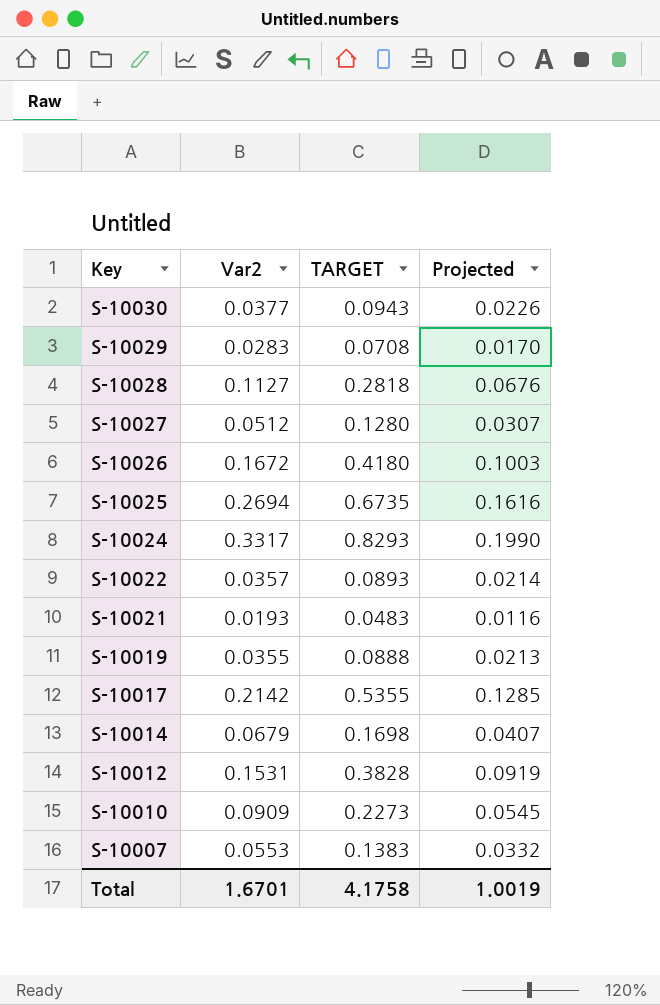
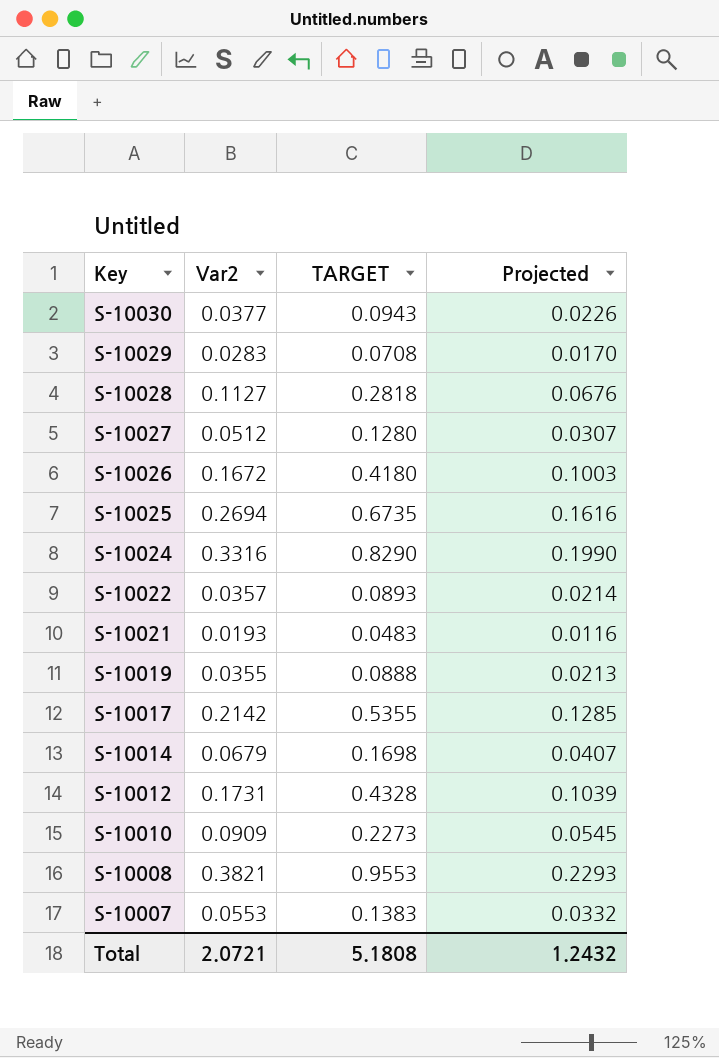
S-10024 | Var2: 0.3317 -> 0.3316
S-10024 | TARGET: 0.8293 -> 0.8290
S-10012 | Var2: 0.1531 -> 0.1731
S-10012 | TARGET: 0.3828 -> 0.4328
S-10012 | Projected: 0.0919 -> 0.1039
row S-10008: none -> 0.3821 | 0.9553 | 0.2293
Total | Var2: 1.6701 -> 2.0721
Total | TARGET: 4.1758 -> 5.1808
Total | Projected: 1.0019 -> 1.2432

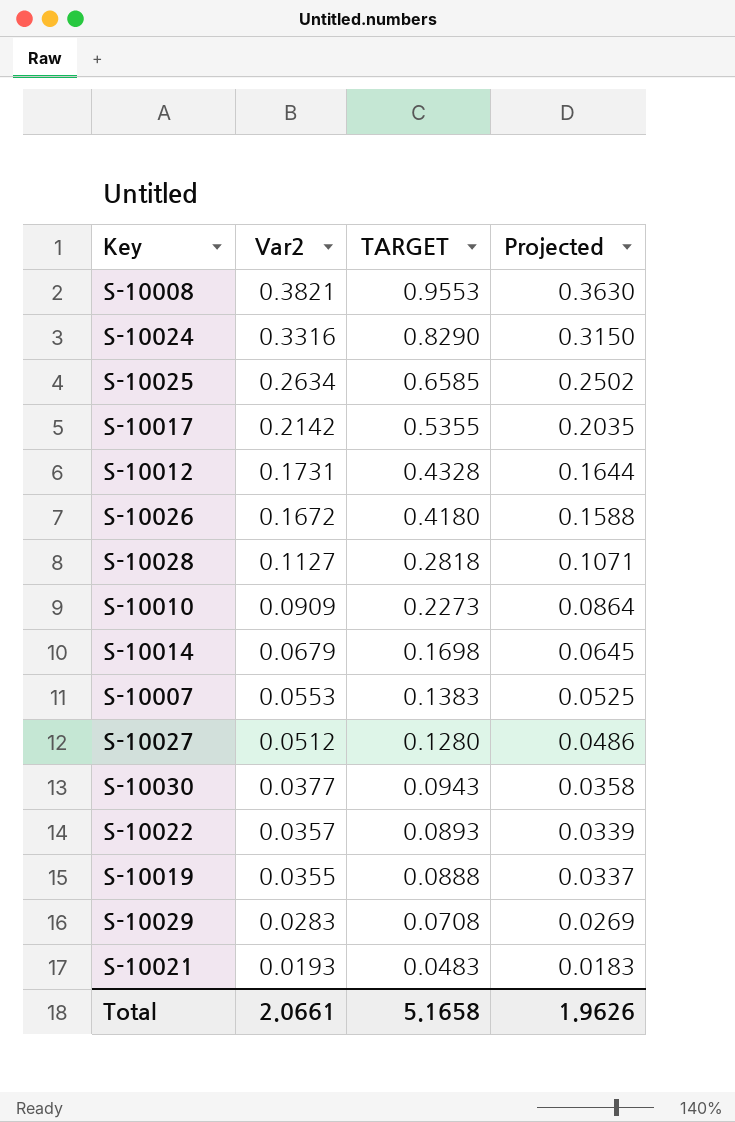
row order: Key descending -> Var2 descending
column Projected | formula: [Var2] * 0.6 -> [Var2] * 0.95
S-10025 | Var2: 0.2694 -> 0.2634
S-10025 | TARGET: 0.6735 -> 0.6585
Total | Var2: 2.0721 -> 2.0661
Total | TARGET: 5.1808 -> 5.1658
Total | Projected: 1.2432 -> 1.9626

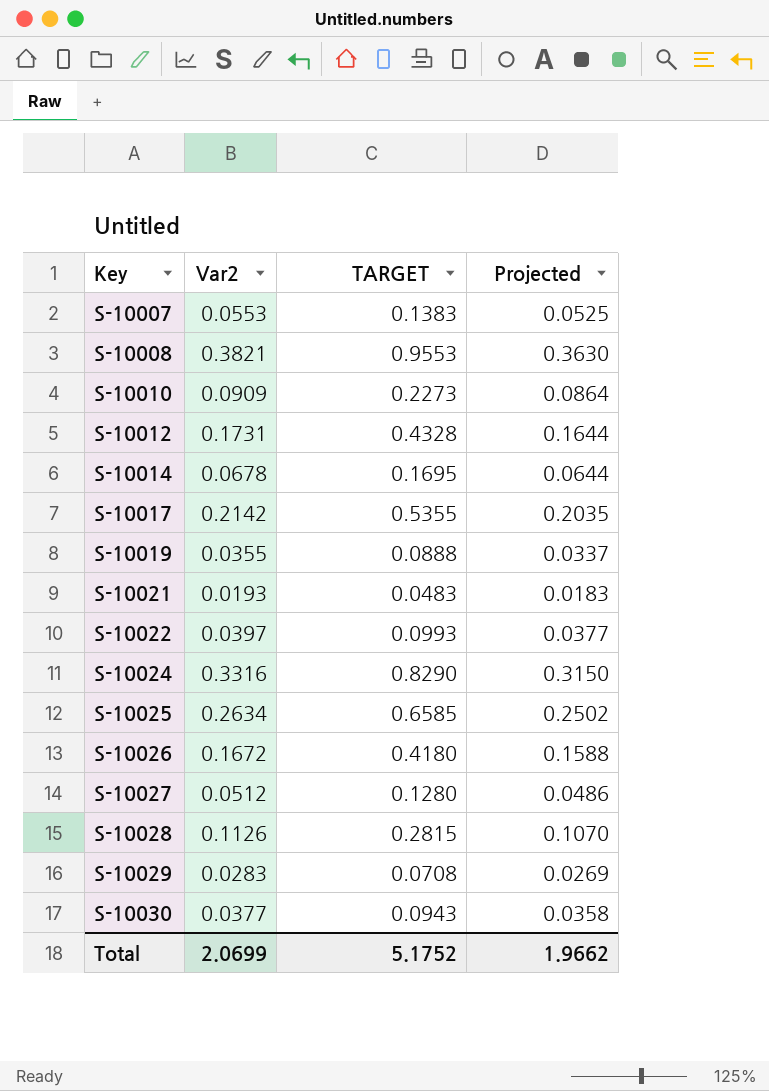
row order: Var2 descending -> Key ascending
S-10014 | Var2: 0.0679 -> 0.0678
S-10014 | TARGET: 0.1698 -> 0.1695
S-10014 | Projected: 0.0645 -> 0.0644
S-10022 | Var2: 0.0357 -> 0.0397
S-10022 | TARGET: 0.0893 -> 0.0993
S-10022 | Projected: 0.0339 -> 0.0377
S-10028 | Var2: 0.1127 -> 0.1126
S-10028 | TARGET: 0.2818 -> 0.2815
S-10028 | Projected: 0.1071 -> 0.1070
Total | Var2: 2.0661 -> 2.0699
Total | TARGET: 5.1658 -> 5.1752
Total | Projected: 1.9626 -> 1.9662

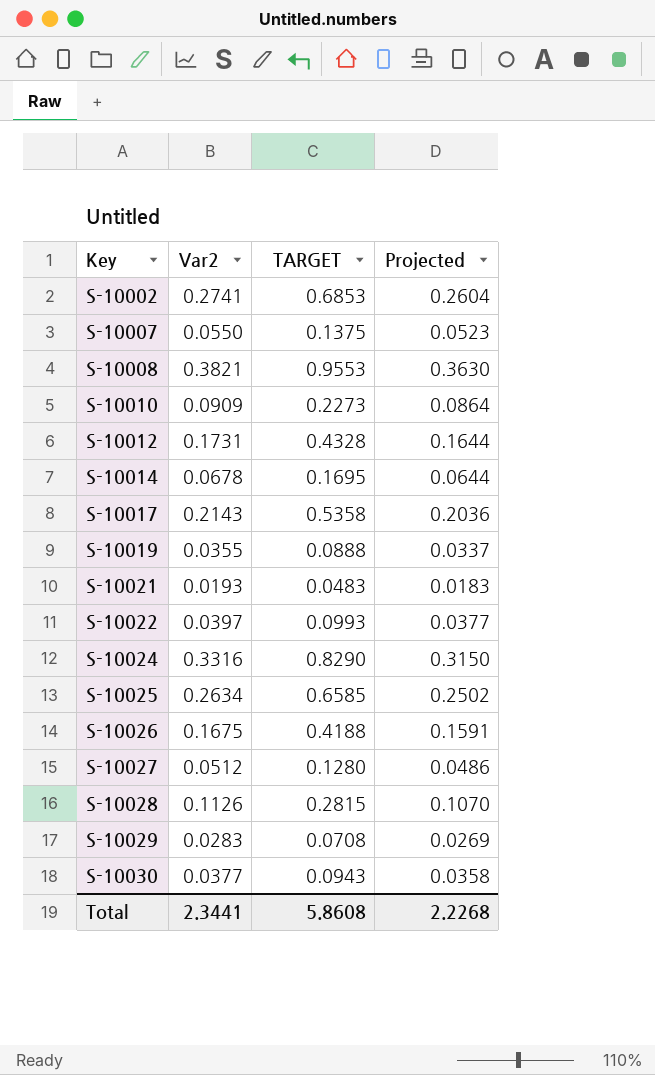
row S-10002: none -> 0.2741 | 0.6853 | 0.2604
S-10007 | Var2: 0.0553 -> 0.0550
S-10007 | TARGET: 0.1383 -> 0.1375
S-10007 | Projected: 0.0525 -> 0.0523
S-10017 | Var2: 0.2142 -> 0.2143
S-10017 | TARGET: 0.5355 -> 0.5358
S-10017 | Projected: 0.2035 -> 0.2036
S-10026 | Var2: 0.1672 -> 0.1675
S-10026 | TARGET: 0.4180 -> 0.4188
S-10026 | Projected: 0.1588 -> 0.1591
Total | Var2: 2.0699 -> 2.3441
Total | TARGET: 5.1752 -> 5.8608
Total | Projected: 1.9662 -> 2.2268

